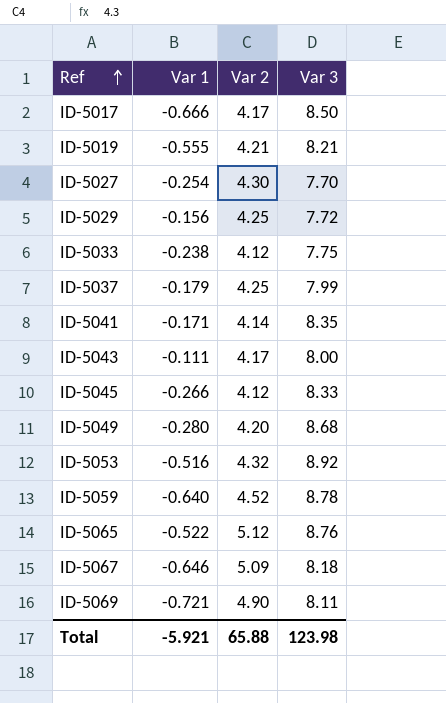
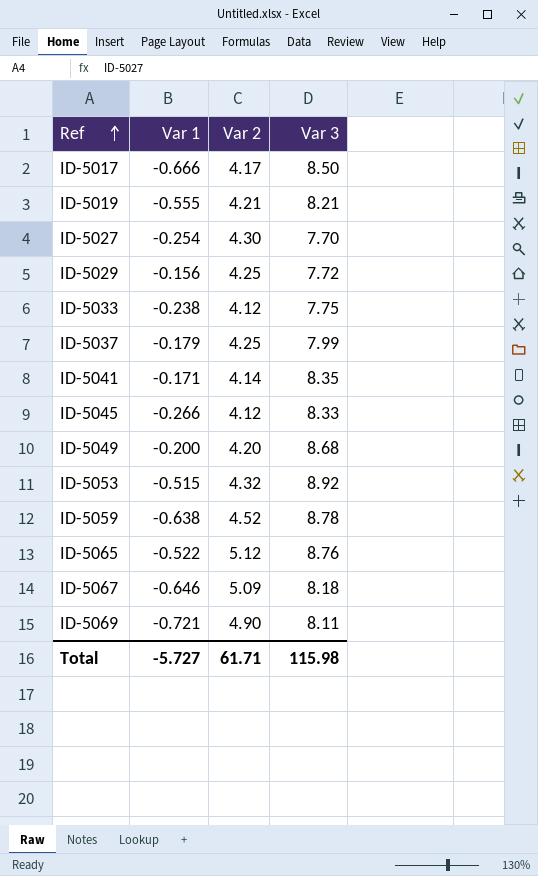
row ID-5043: -0.111 | 4.17 | 8.00 -> none
ID-5049 | Var 1: -0.280 -> -0.200
ID-5053 | Var 1: -0.516 -> -0.515
ID-5059 | Var 1: -0.640 -> -0.638
Total | Var 1: -5.921 -> -5.727
Total | Var 2: 65.88 -> 61.71
Total | Var 3: 123.98 -> 115.98

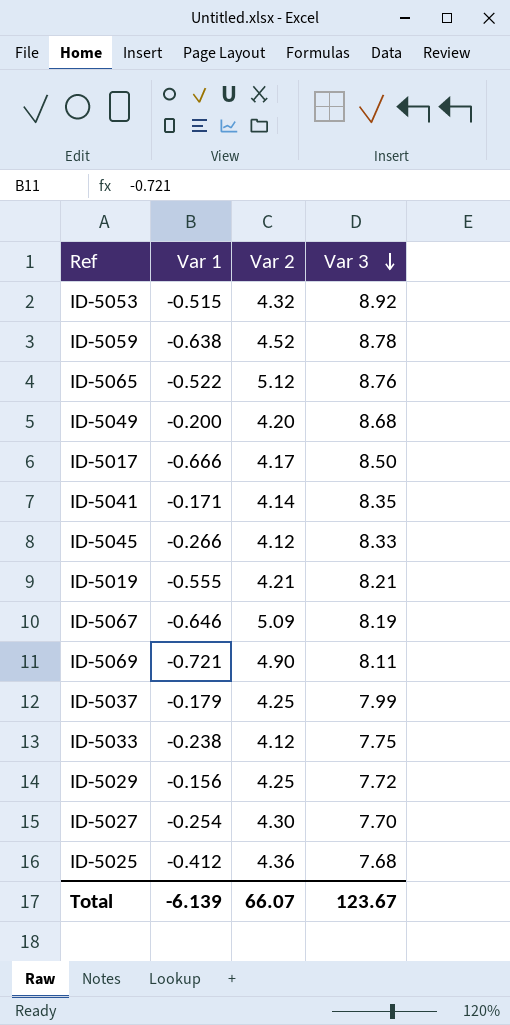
row order: Ref ascending -> Var 3 descending
ID-5067 | Var 3: 8.18 -> 8.19
row ID-5025: none -> -0.412 | 4.36 | 7.68
Total | Var 1: -5.727 -> -6.139
Total | Var 2: 61.71 -> 66.07
Total | Var 3: 115.98 -> 123.67

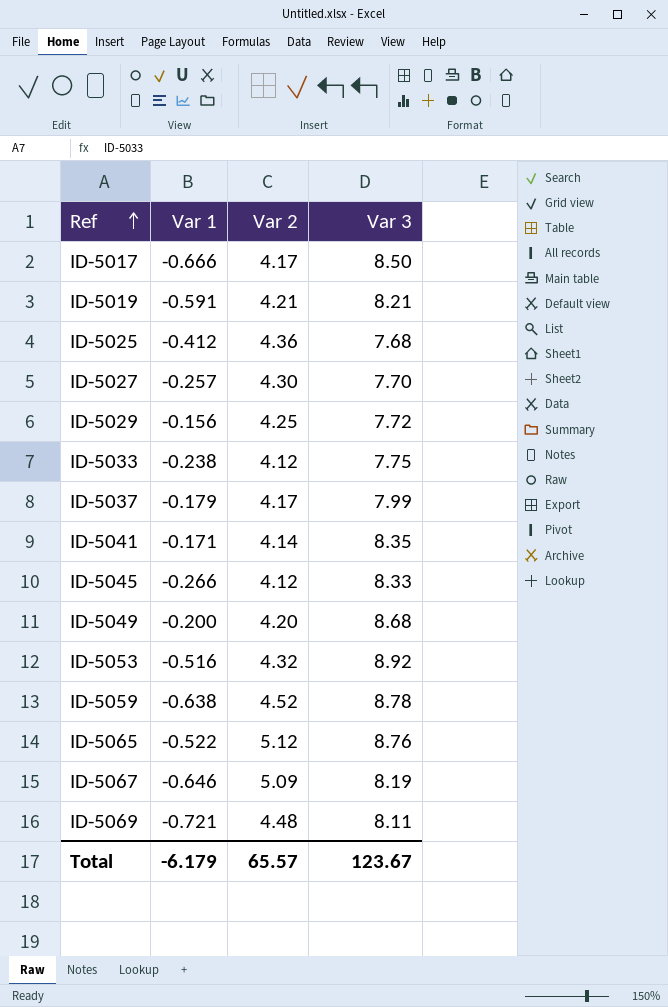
row order: Var 3 descending -> Ref ascending
ID-5019 | Var 1: -0.555 -> -0.591
ID-5027 | Var 1: -0.254 -> -0.257
ID-5037 | Var 2: 4.25 -> 4.17
ID-5053 | Var 1: -0.515 -> -0.516
ID-5069 | Var 2: 4.90 -> 4.48
Total | Var 1: -6.139 -> -6.179
Total | Var 2: 66.07 -> 65.57

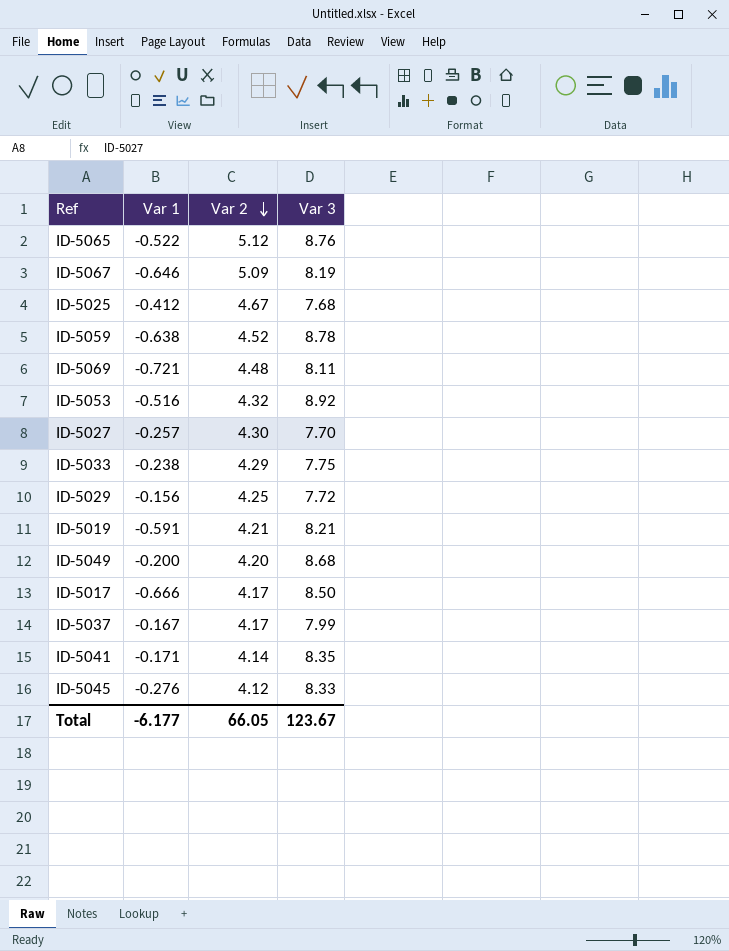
row order: Ref ascending -> Var 2 descending
ID-5025 | Var 2: 4.36 -> 4.67
ID-5033 | Var 2: 4.12 -> 4.29
ID-5037 | Var 1: -0.179 -> -0.167
ID-5045 | Var 1: -0.266 -> -0.276
Total | Var 1: -6.179 -> -6.177
Total | Var 2: 65.57 -> 66.05

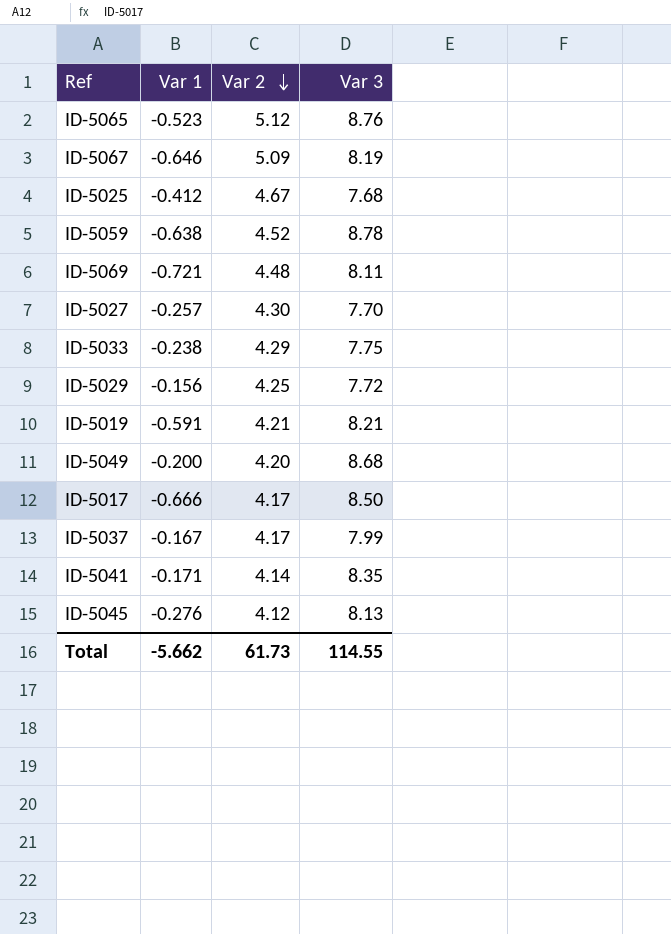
row ID-5053: -0.516 | 4.32 | 8.92 -> none
ID-5065 | Var 1: -0.522 -> -0.523
ID-5045 | Var 3: 8.33 -> 8.13
Total | Var 1: -6.177 -> -5.662
Total | Var 2: 66.05 -> 61.73
Total | Var 3: 123.67 -> 114.55

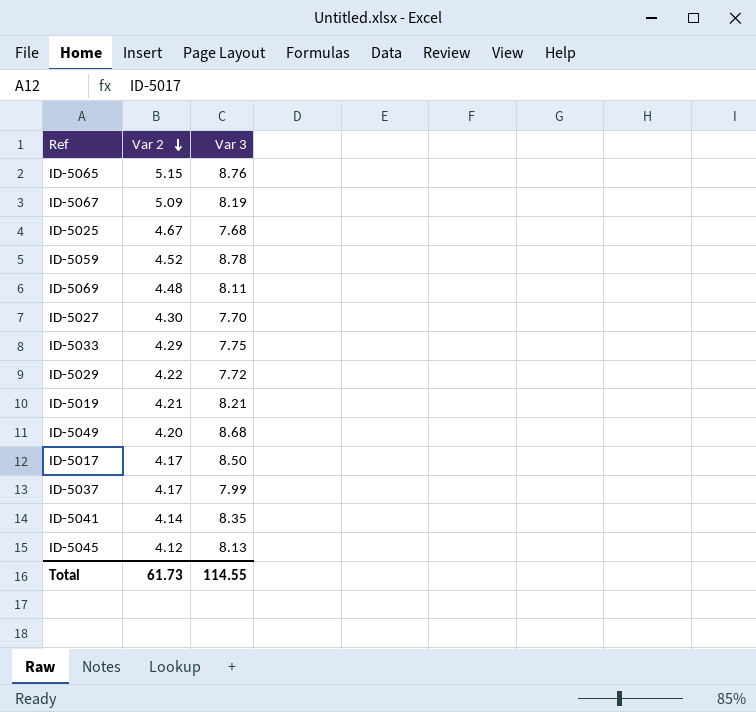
column Var 1 | position: 2 -> none
ID-5065 | Var 2: 5.12 -> 5.15
ID-5029 | Var 2: 4.25 -> 4.22

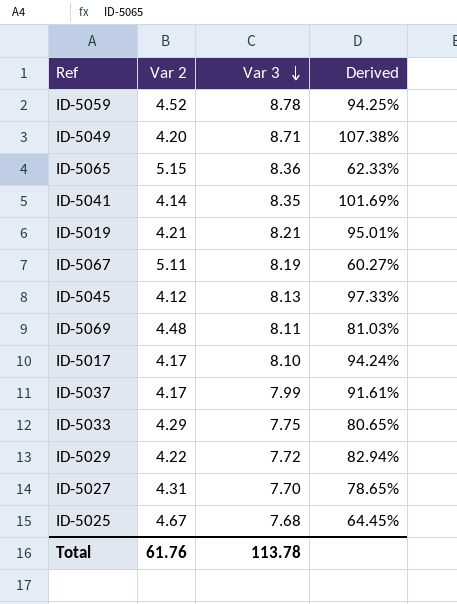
row order: Var 2 descending -> Var 3 descending
column Derived | formula: none -> ([Var 3] - [Var 2]) / [Var 2]
ID-5049 | Var 3: 8.68 -> 8.71
ID-5065 | Var 3: 8.76 -> 8.36
ID-5067 | Var 2: 5.09 -> 5.11
ID-5017 | Var 3: 8.50 -> 8.10
ID-5027 | Var 2: 4.30 -> 4.31
Total | Var 2: 61.73 -> 61.76
Total | Var 3: 114.55 -> 113.78

